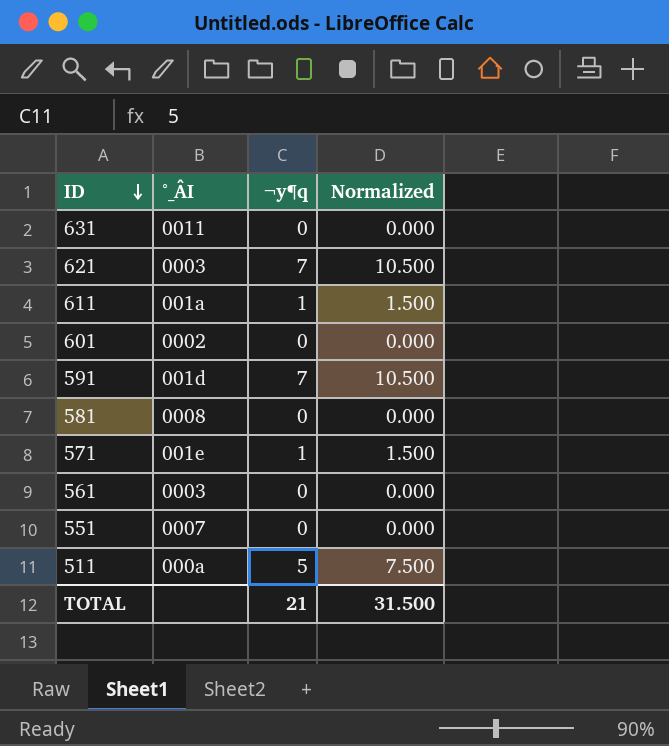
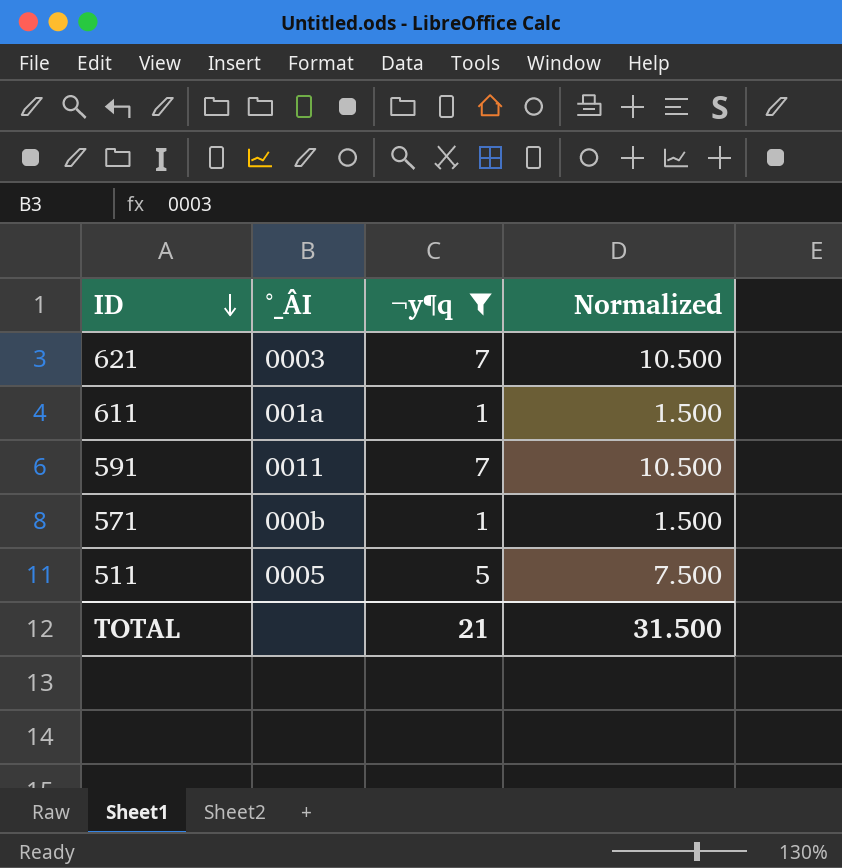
filter: none -> ¬y¶q != 0
591 | °_ÂI: 001d -> 0011
571 | °_ÂI: 001e -> 000b
511 | °_ÂI: 000a -> 0005

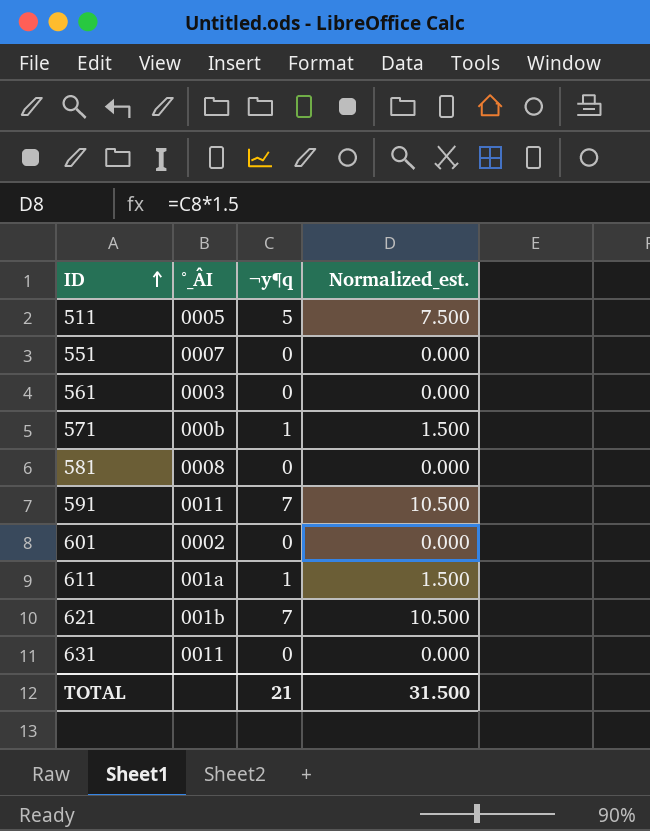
filter: ¬y¶q != 0 -> none
row order: ID descending -> ID ascending
column name: Normalized -> Normalized_est.
621 | °_ÂI: 0003 -> 001b

